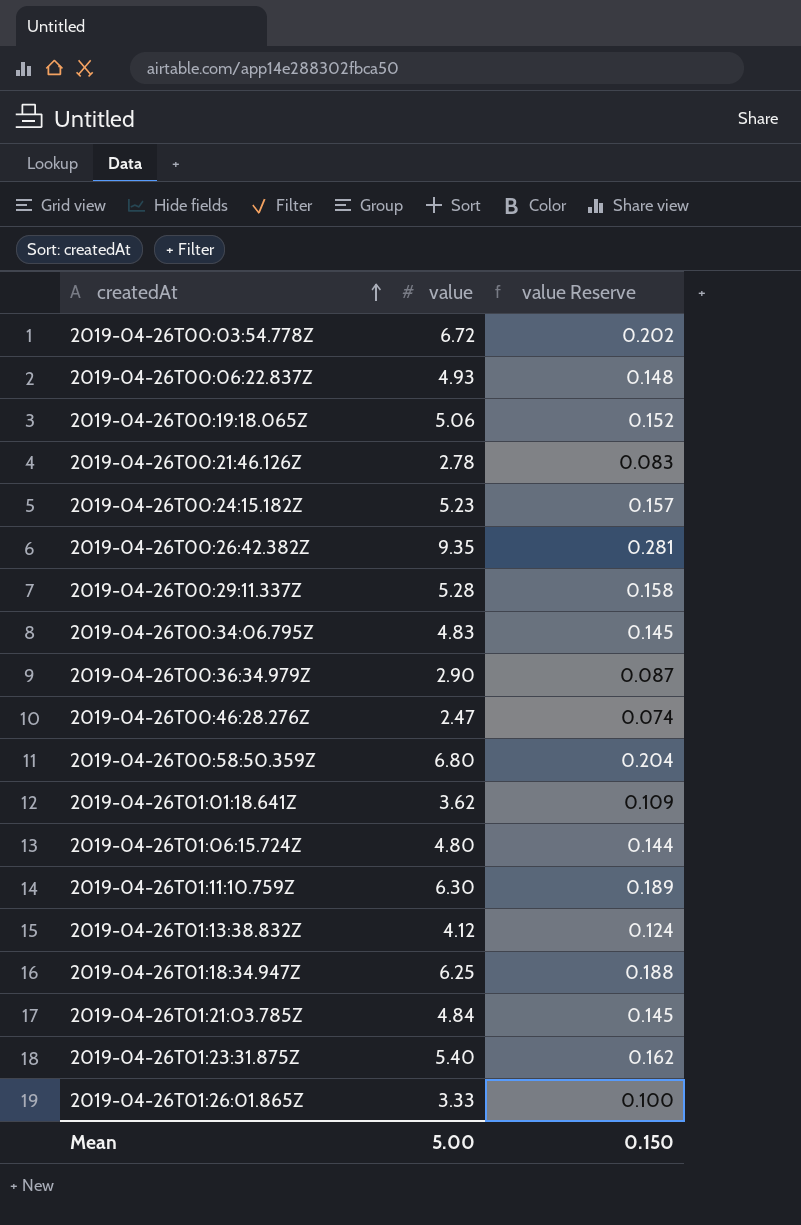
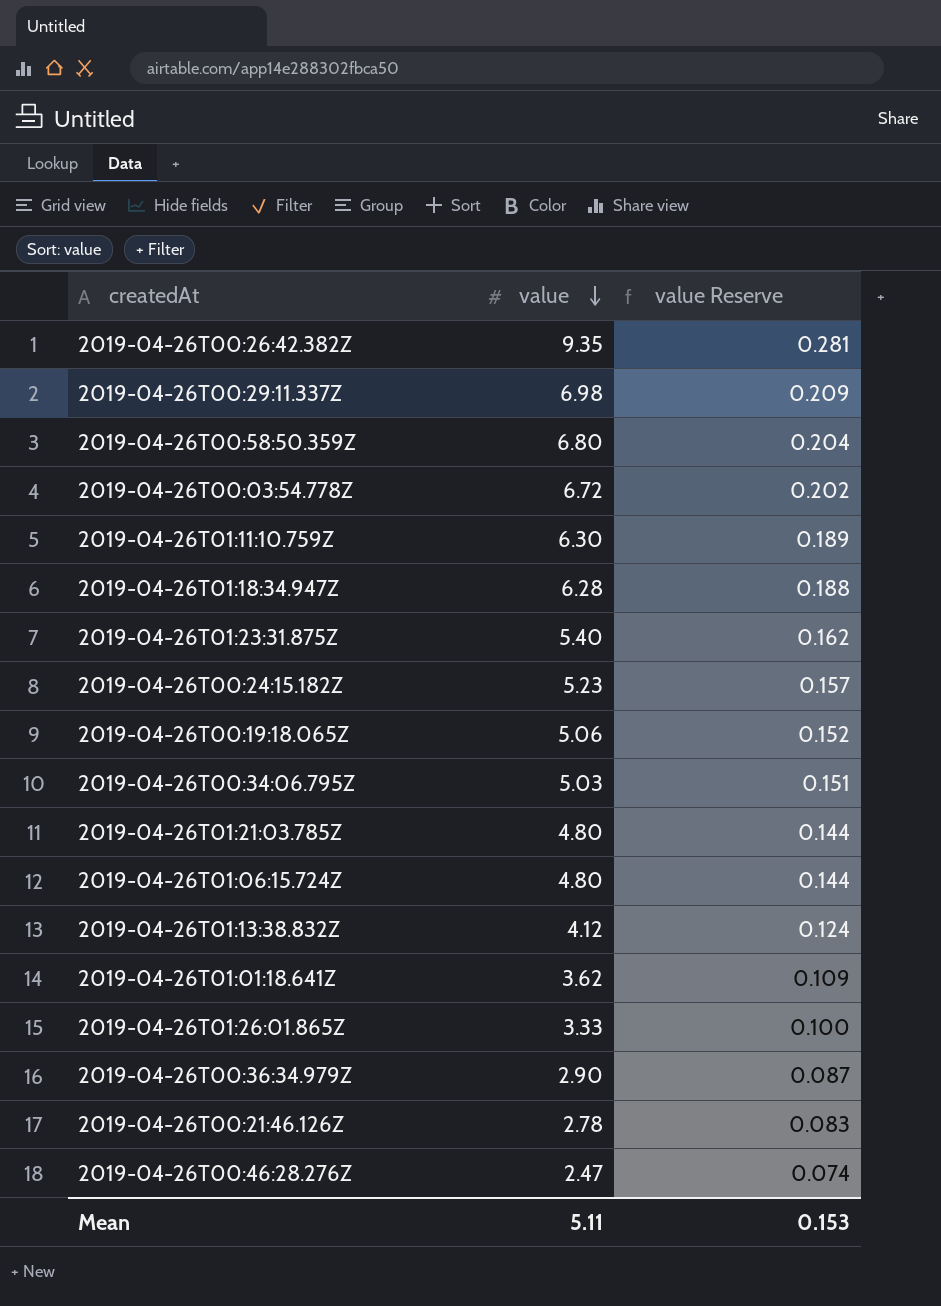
row order: createdAt ascending -> value descending
row 2019-04-26T00:06:22.837Z: 4.93 | 0.148 -> none
2019-04-26T00:29:11.337Z | value: 5.28 -> 6.98
2019-04-26T00:29:11.337Z | value Reserve: 0.158 -> 0.209
2019-04-26T01:18:34.947Z | value: 6.25 -> 6.28
2019-04-26T00:34:06.795Z | value: 4.83 -> 5.03
2019-04-26T00:34:06.795Z | value Reserve: 0.145 -> 0.151
2019-04-26T01:21:03.785Z | value: 4.84 -> 4.80
2019-04-26T01:21:03.785Z | value Reserve: 0.145 -> 0.144
Mean | value: 5.00 -> 5.11
Mean | value Reserve: 0.150 -> 0.153

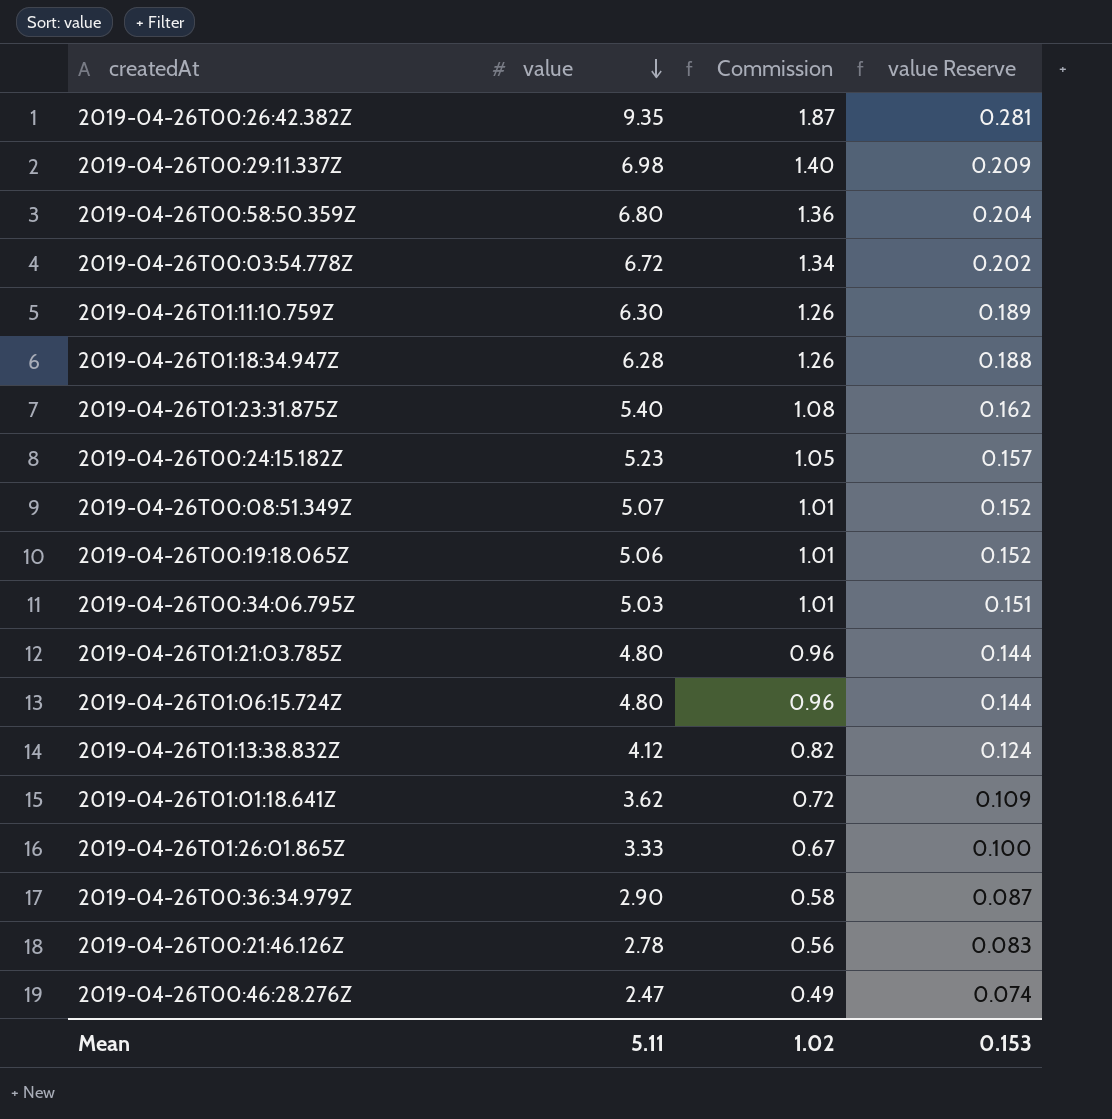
column Commission | formula: none -> [value] * 0.2
row 2019-04-26T00:08:51.349Z: none -> 5.07 | 1.01 | 0.152

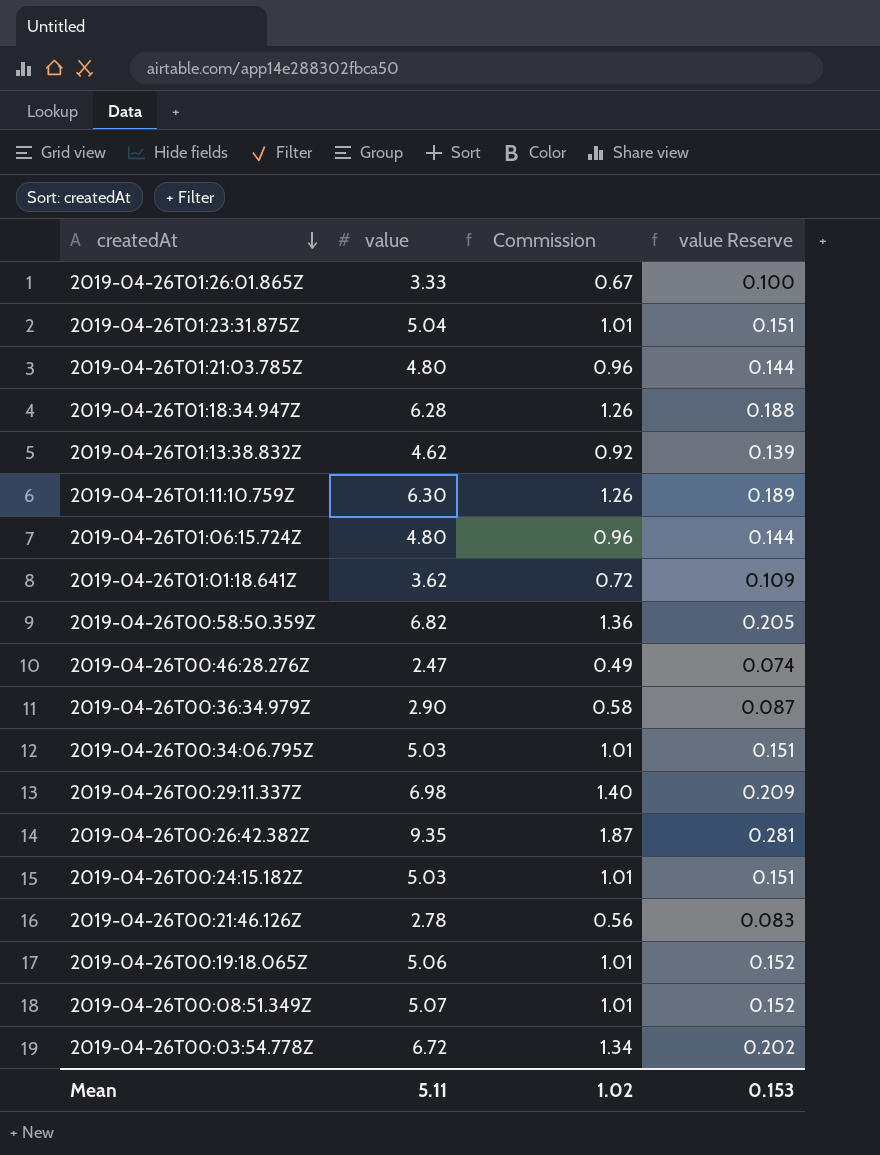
row order: value descending -> createdAt descending
2019-04-26T01:23:31.875Z | value: 5.40 -> 5.04
2019-04-26T01:23:31.875Z | Commission: 1.08 -> 1.01
2019-04-26T01:23:31.875Z | value Reserve: 0.162 -> 0.151
2019-04-26T01:13:38.832Z | value: 4.12 -> 4.62
2019-04-26T01:13:38.832Z | Commission: 0.82 -> 0.92
2019-04-26T01:13:38.832Z | value Reserve: 0.124 -> 0.139
2019-04-26T00:58:50.359Z | value: 6.80 -> 6.82
2019-04-26T00:58:50.359Z | value Reserve: 0.204 -> 0.205
2019-04-26T00:24:15.182Z | value: 5.23 -> 5.03
2019-04-26T00:24:15.182Z | Commission: 1.05 -> 1.01
2019-04-26T00:24:15.182Z | value Reserve: 0.157 -> 0.151

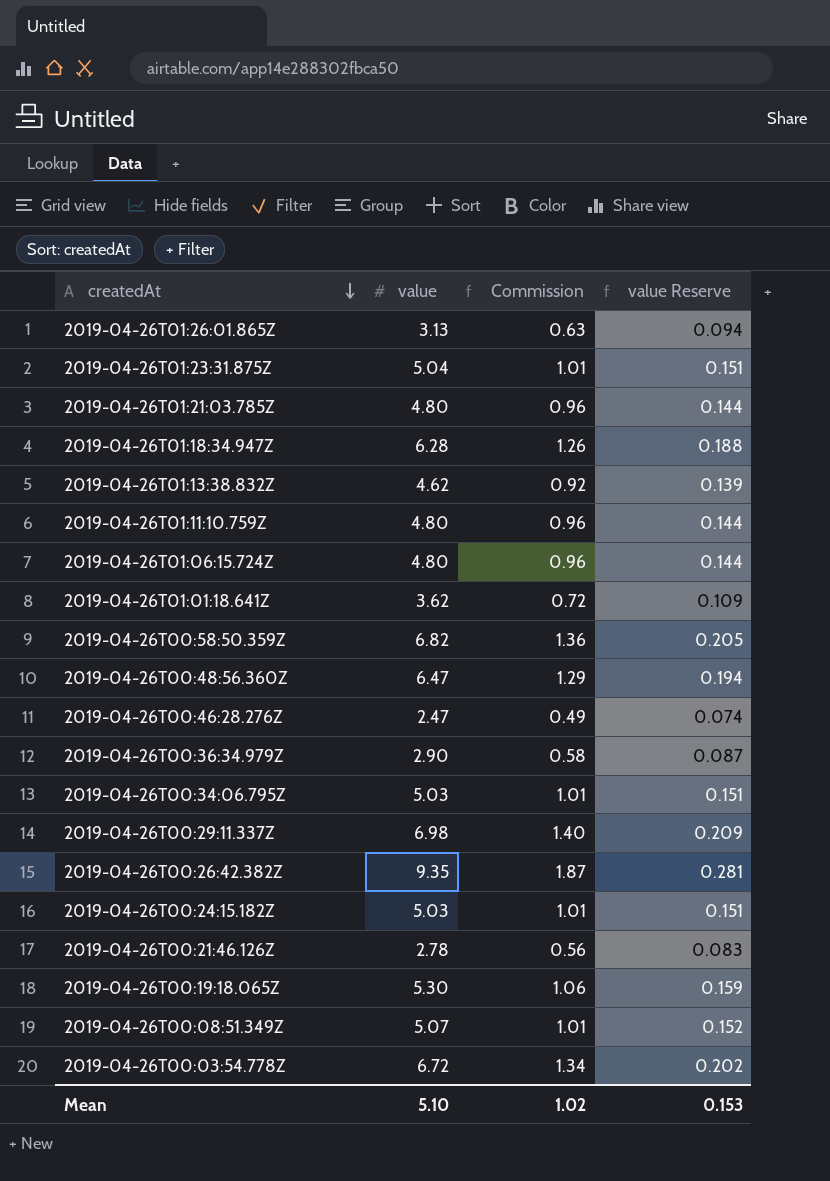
2019-04-26T01:26:01.865Z | value: 3.33 -> 3.13
2019-04-26T01:26:01.865Z | Commission: 0.67 -> 0.63
2019-04-26T01:26:01.865Z | value Reserve: 0.100 -> 0.094
2019-04-26T01:11:10.759Z | value: 6.30 -> 4.80
2019-04-26T01:11:10.759Z | Commission: 1.26 -> 0.96
2019-04-26T01:11:10.759Z | value Reserve: 0.189 -> 0.144
row 2019-04-26T00:48:56.360Z: none -> 6.47 | 1.29 | 0.194
2019-04-26T00:19:18.065Z | value: 5.06 -> 5.30
2019-04-26T00:19:18.065Z | Commission: 1.01 -> 1.06
2019-04-26T00:19:18.065Z | value Reserve: 0.152 -> 0.159
Mean | value: 5.11 -> 5.10

